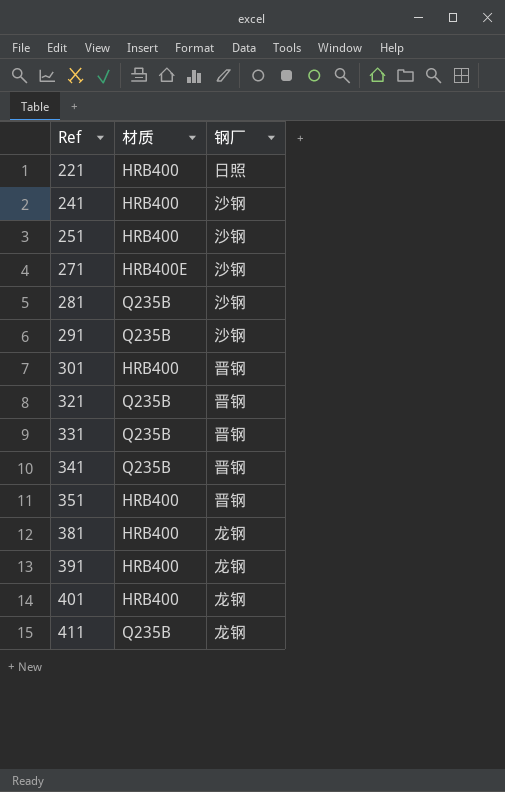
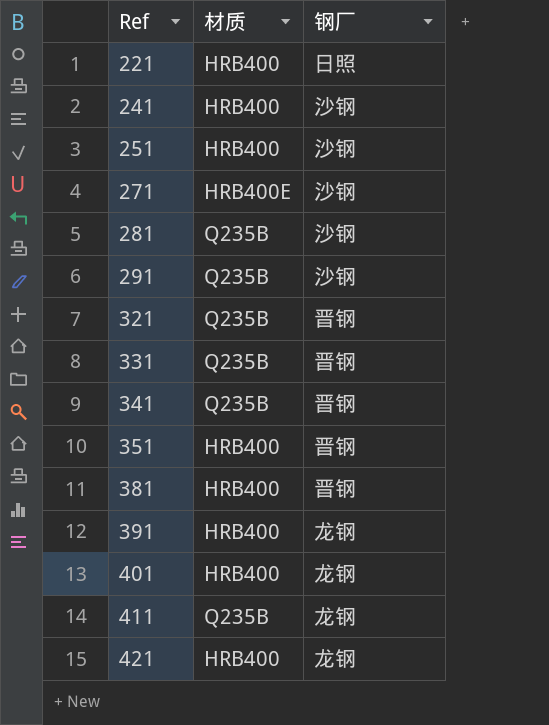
row 301: HRB400 | 晋钢 -> none
381 | 钢厂: 龙钢 -> 晋钢
row 421: none -> HRB400 | 龙钢

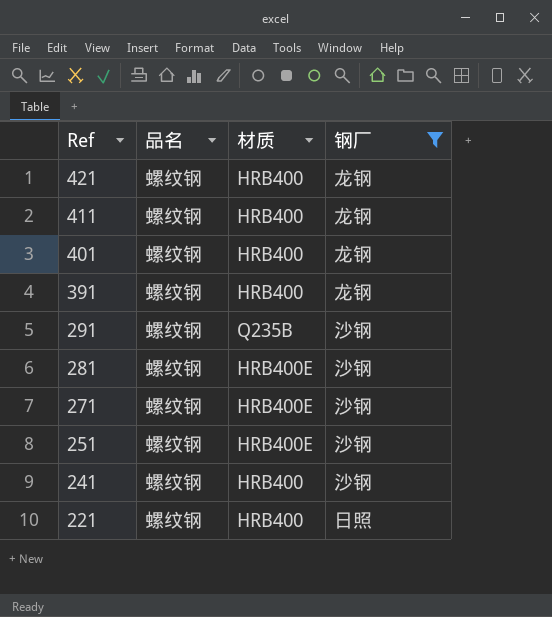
filter: none -> 钢厂 != 晋钢
row order: Ref ascending -> Ref descending
column 品名 | position: none -> 2
411 | 材质: Q235B -> HRB400
281 | 材质: Q235B -> HRB400E
251 | 材质: HRB400 -> HRB400E

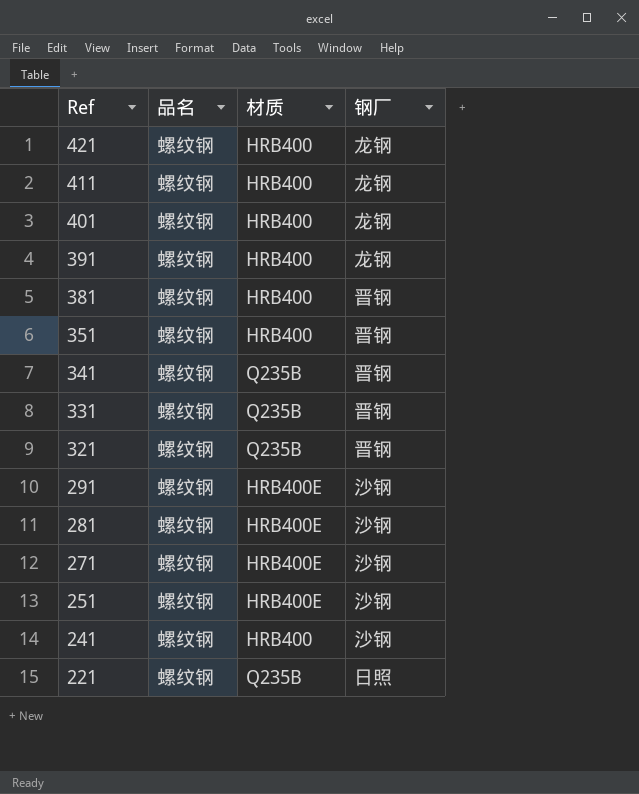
filter: 钢厂 != 晋钢 -> none
291 | 材质: Q235B -> HRB400E
221 | 材质: HRB400 -> Q235B

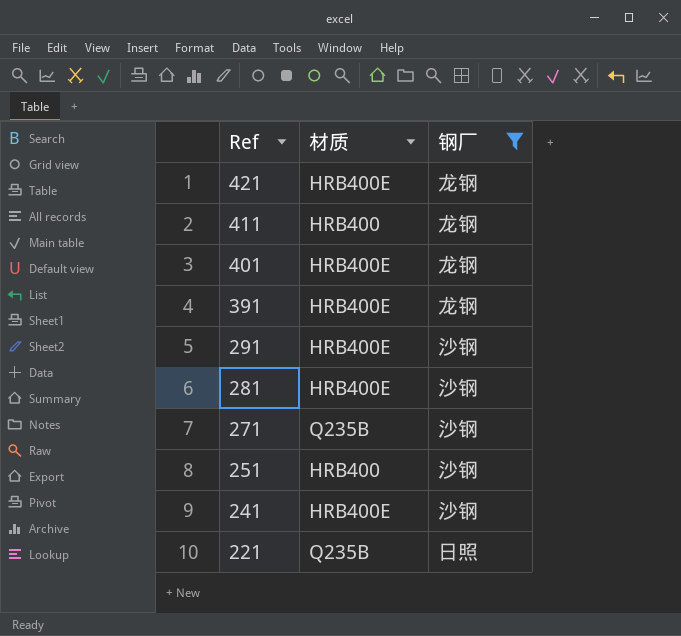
filter: none -> 钢厂 != 晋钢
column 品名 | position: 2 -> none
421 | 材质: HRB400 -> HRB400E
401 | 材质: HRB400 -> HRB400E
391 | 材质: HRB400 -> HRB400E
271 | 材质: HRB400E -> Q235B
251 | 材质: HRB400E -> HRB400
241 | 材质: HRB400 -> HRB400E

